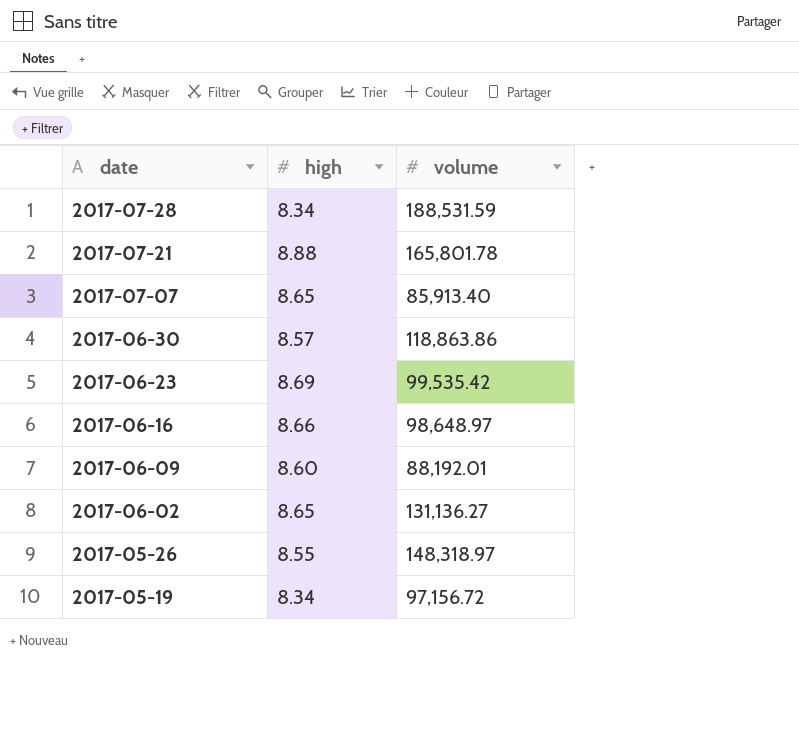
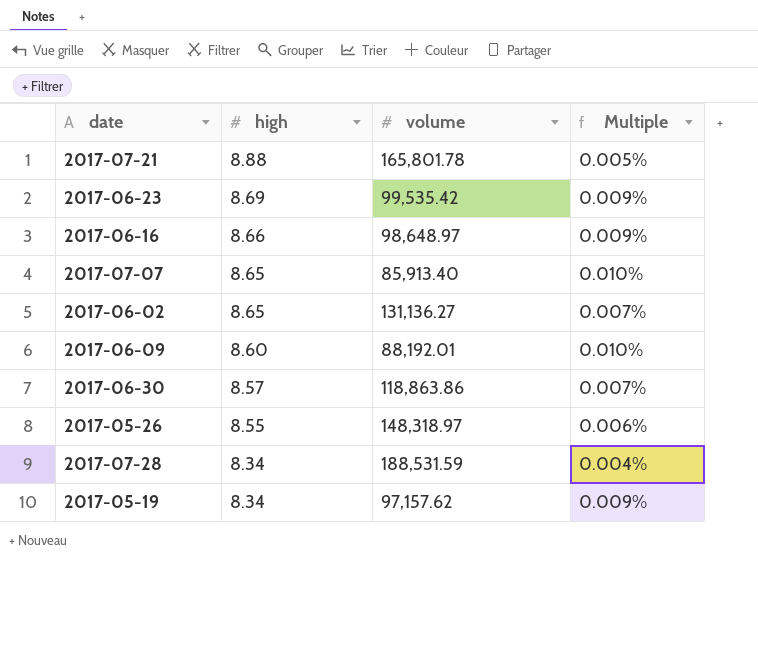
row order: date descending -> high descending
column Multiple | formula: none -> [high] / [volume]
2017-05-19 | volume: 97,156.72 -> 97,157.62

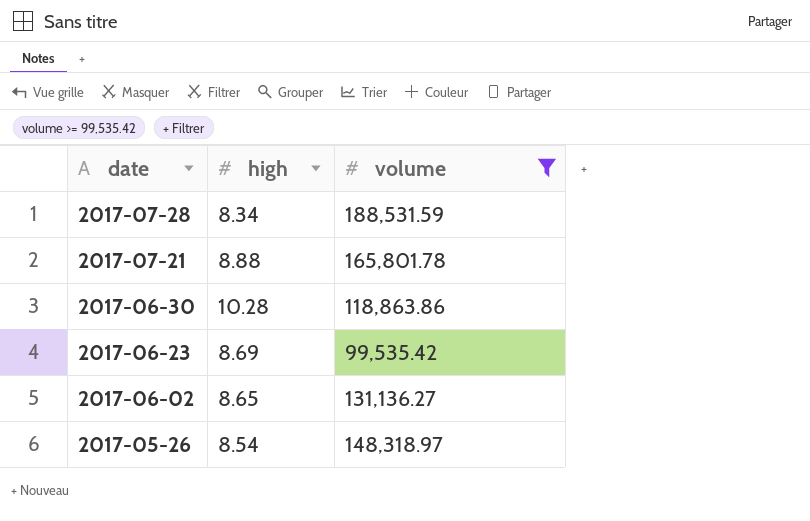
filter: none -> volume >= 99,535.42
row order: high descending -> date descending
column Multiple | formula: [high] / [volume] -> none
2017-06-30 | high: 8.57 -> 10.28
2017-05-26 | high: 8.55 -> 8.54

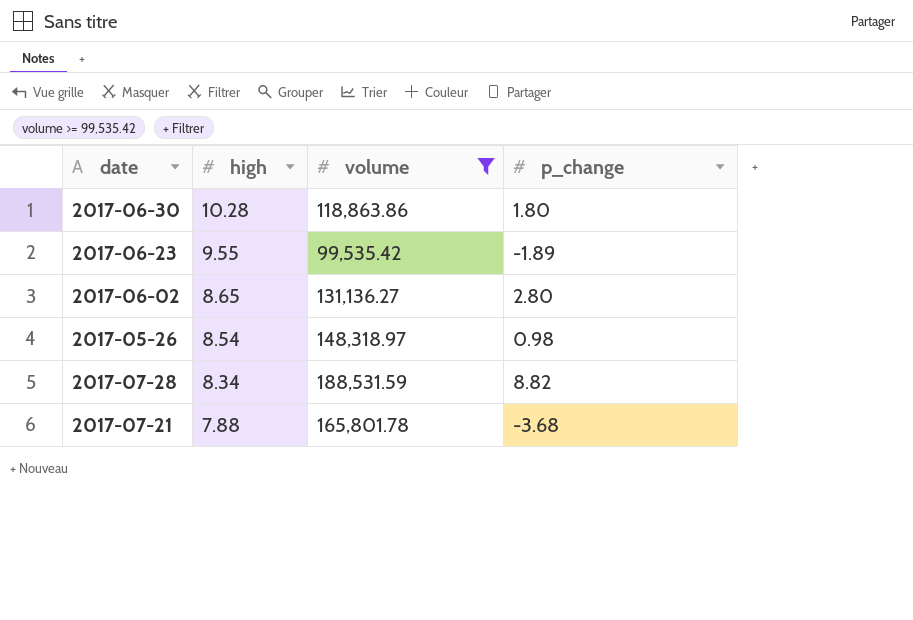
row order: date descending -> high descending
column p_change | position: none -> 4
2017-06-23 | high: 8.69 -> 9.55
2017-07-21 | high: 8.88 -> 7.88

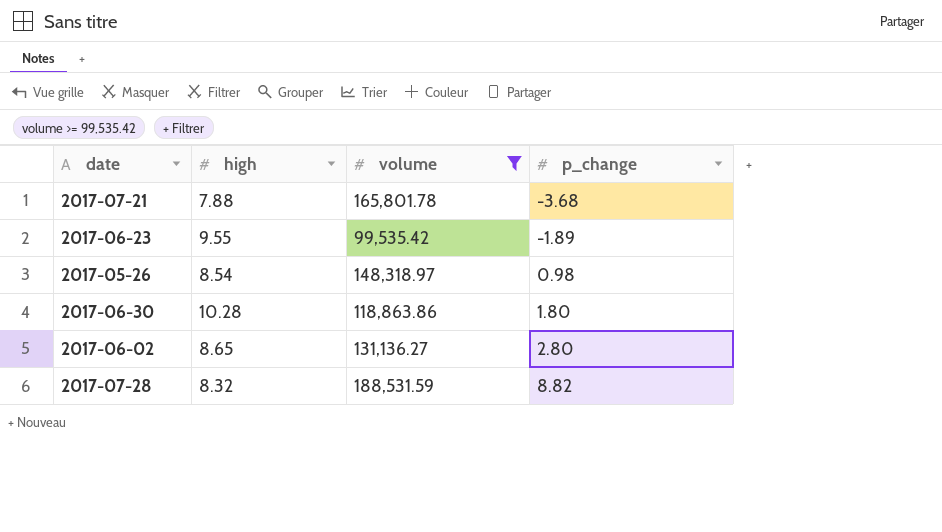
row order: high descending -> p_change ascending
2017-07-28 | high: 8.34 -> 8.32

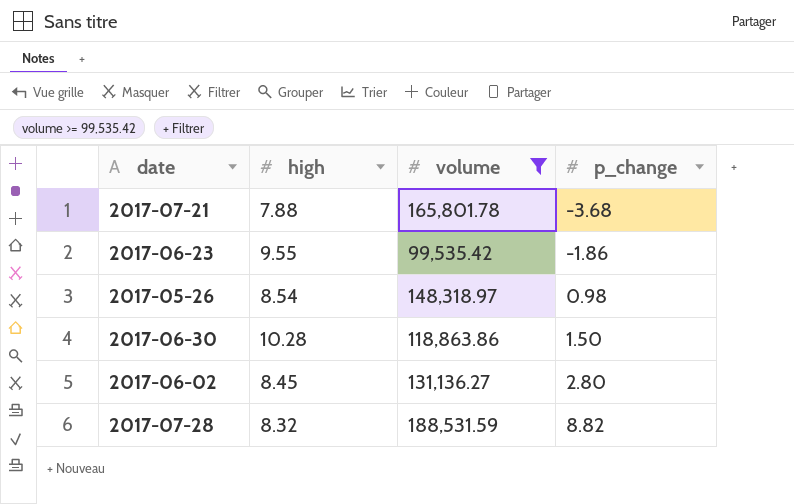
2017-06-23 | p_change: -1.89 -> -1.86
2017-06-30 | p_change: 1.80 -> 1.50
2017-06-02 | high: 8.65 -> 8.45

